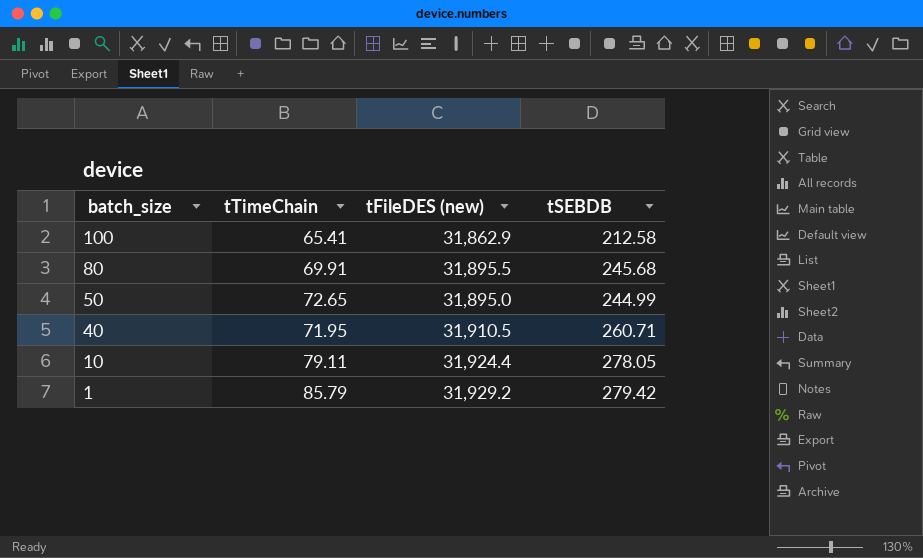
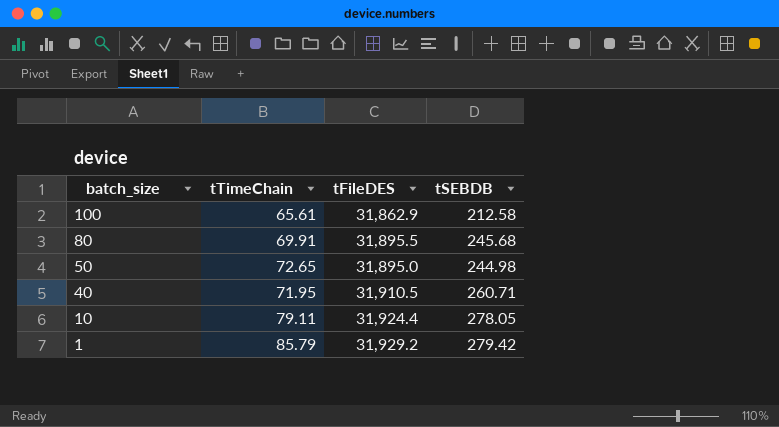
column name: tFileDES (new) -> tFileDES
100 | tTimeChain: 65.41 -> 65.61
50 | tSEBDB: 244.99 -> 244.98

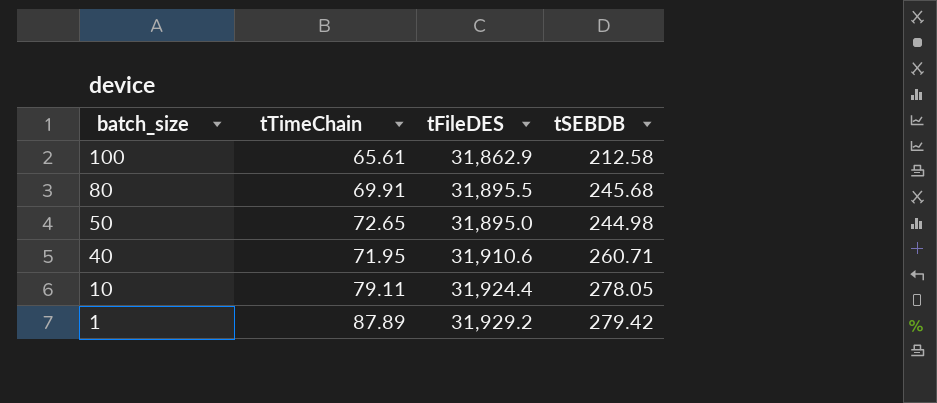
40 | tFileDES: 31,910.5 -> 31,910.6
1 | tTimeChain: 85.79 -> 87.89

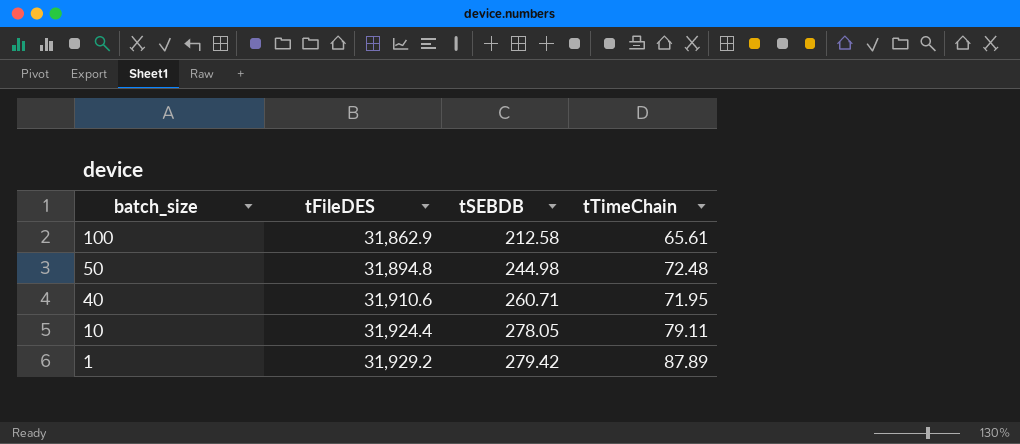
column tTimeChain | position: 2 -> 4
row 80: 69.91 | 31,895.5 | 245.68 -> none
50 | tFileDES: 31,895.0 -> 31,894.8
50 | tTimeChain: 72.65 -> 72.48

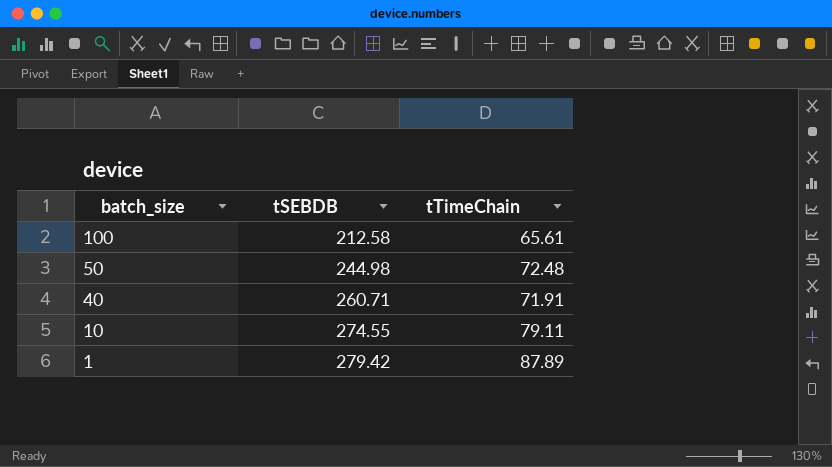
column tFileDES | position: 2 -> none
40 | tTimeChain: 71.95 -> 71.91
10 | tSEBDB: 278.05 -> 274.55

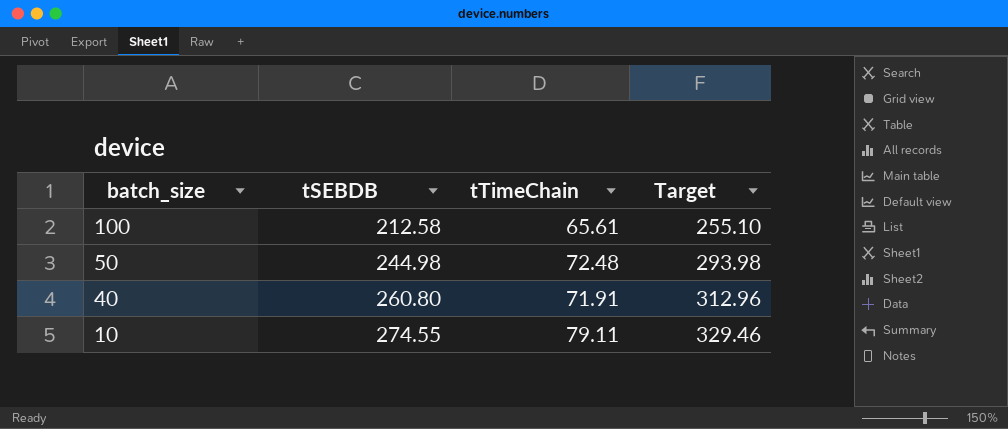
column Target | formula: none -> [tSEBDB] * 1.2
row 1: 279.42 | 87.89 -> none
40 | tSEBDB: 260.71 -> 260.80

